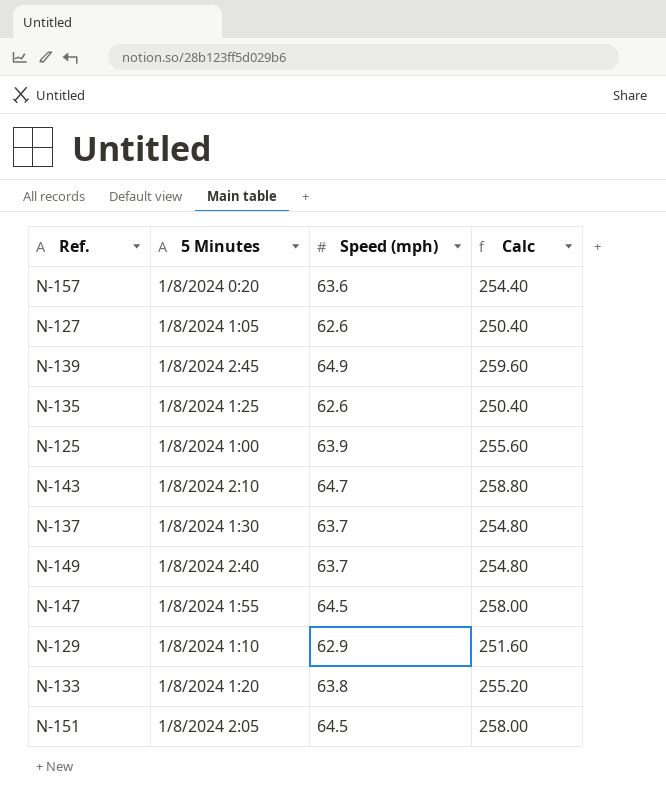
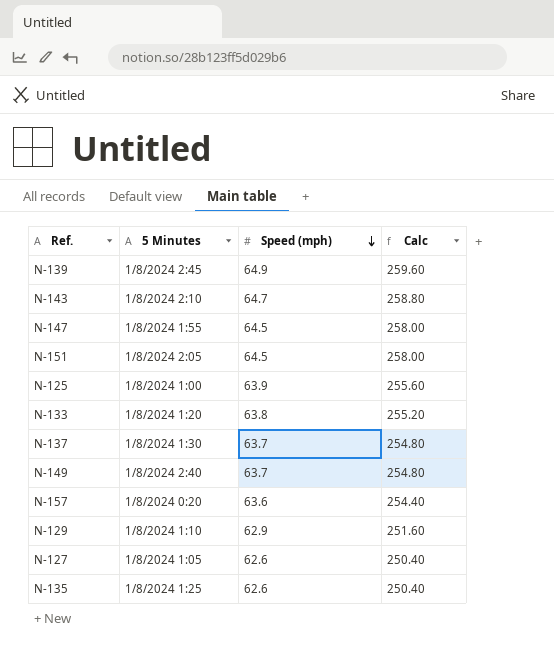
row order: none -> Speed (mph) descending

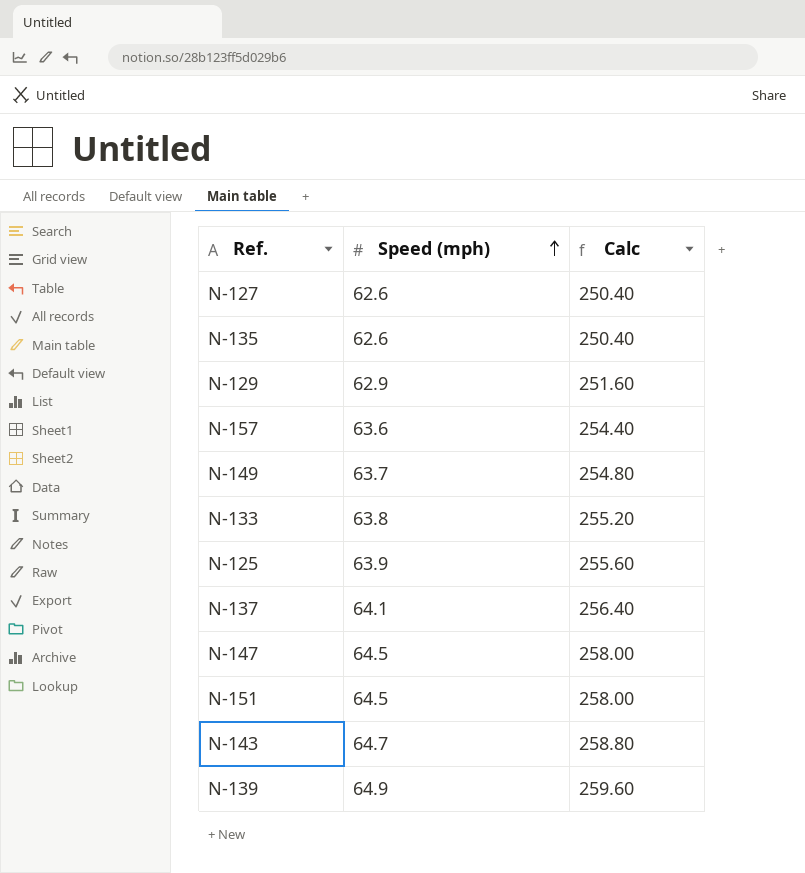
row order: Speed (mph) descending -> Speed (mph) ascending
column 5 Minutes | position: 2 -> none
N-137 | Speed (mph): 63.7 -> 64.1
N-137 | Calc: 254.80 -> 256.40

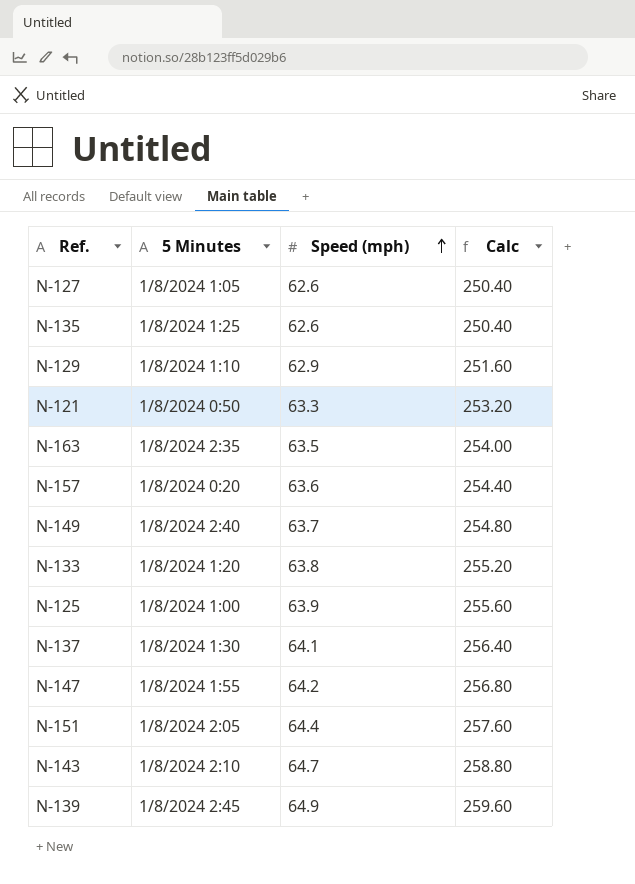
column 5 Minutes | position: none -> 2
row N-121: none -> 1/8/2024 0:50 | 63.3 | 253.20
row N-163: none -> 1/8/2024 2:35 | 63.5 | 254.00
N-147 | Speed (mph): 64.5 -> 64.2
N-147 | Calc: 258.00 -> 256.80
N-151 | Speed (mph): 64.5 -> 64.4
N-151 | Calc: 258.00 -> 257.60

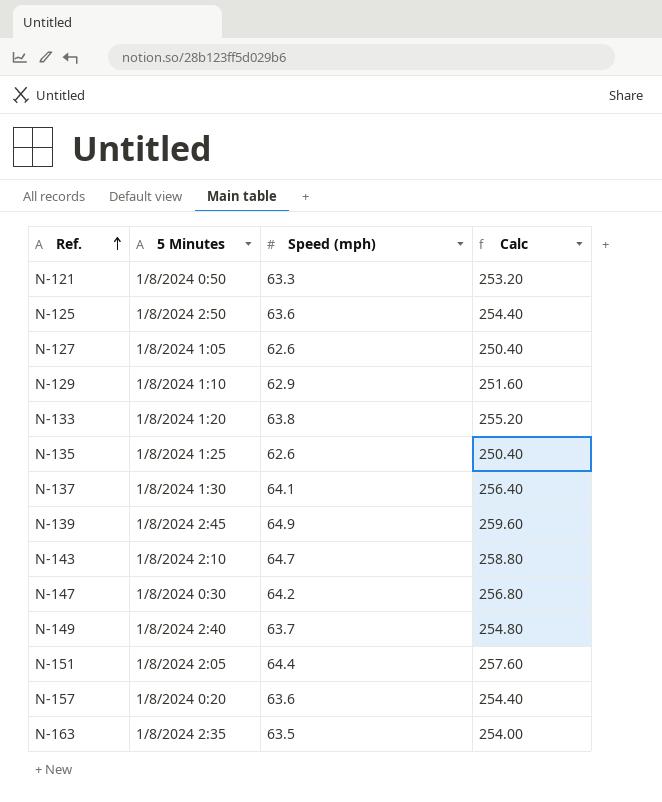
row order: Speed (mph) ascending -> Ref. ascending
N-125 | 5 Minutes: 1/8/2024 1:00 -> 1/8/2024 2:50
N-125 | Speed (mph): 63.9 -> 63.6
N-125 | Calc: 255.60 -> 254.40
N-147 | 5 Minutes: 1/8/2024 1:55 -> 1/8/2024 0:30

